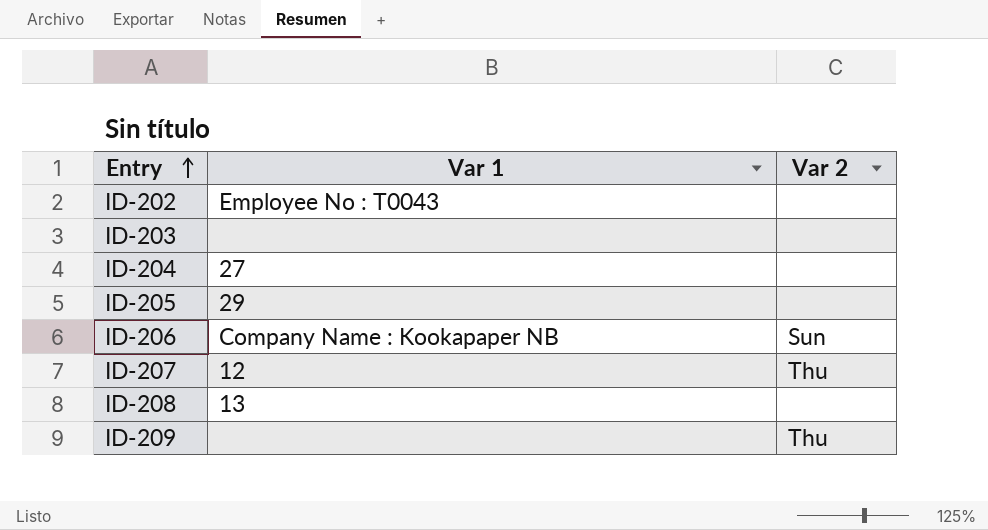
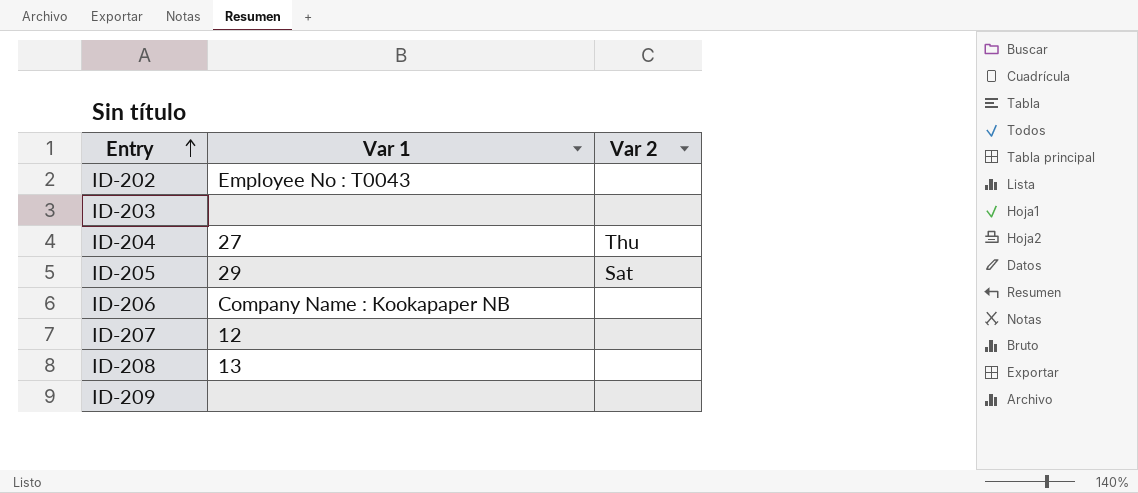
ID-204 | Var 2: none -> Thu
ID-205 | Var 2: none -> Sat
ID-206 | Var 2: Sun -> none
ID-207 | Var 2: Thu -> none
ID-209 | Var 2: Thu -> none

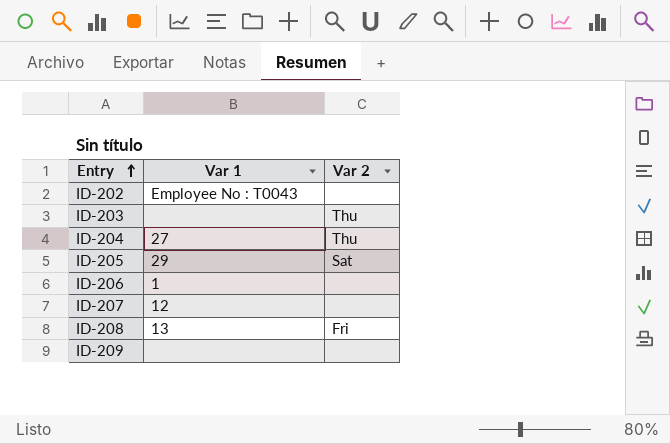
ID-203 | Var 2: none -> Thu
ID-206 | Var 1: Company Name : Kookapaper NB -> 1
ID-208 | Var 2: none -> Fri

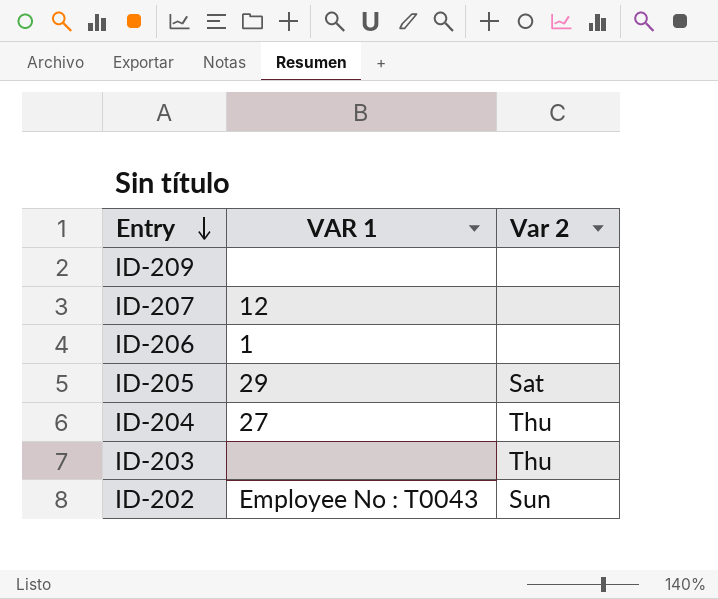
row order: Entry ascending -> Entry descending
column name: Var 1 -> VAR 1
row ID-208: 13 | Fri -> none
ID-202 | Var 2: none -> Sun

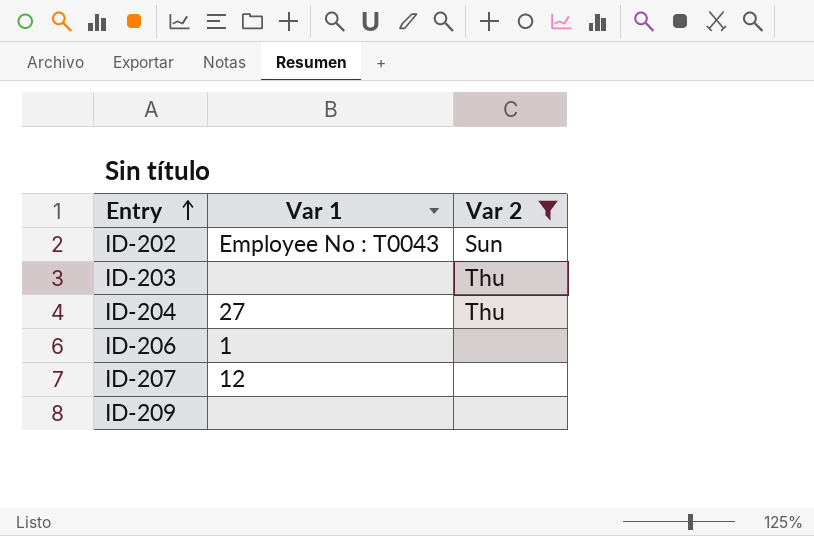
filter: none -> Var 2 != Sat
row order: Entry descending -> Entry ascending
column name: VAR 1 -> Var 1

